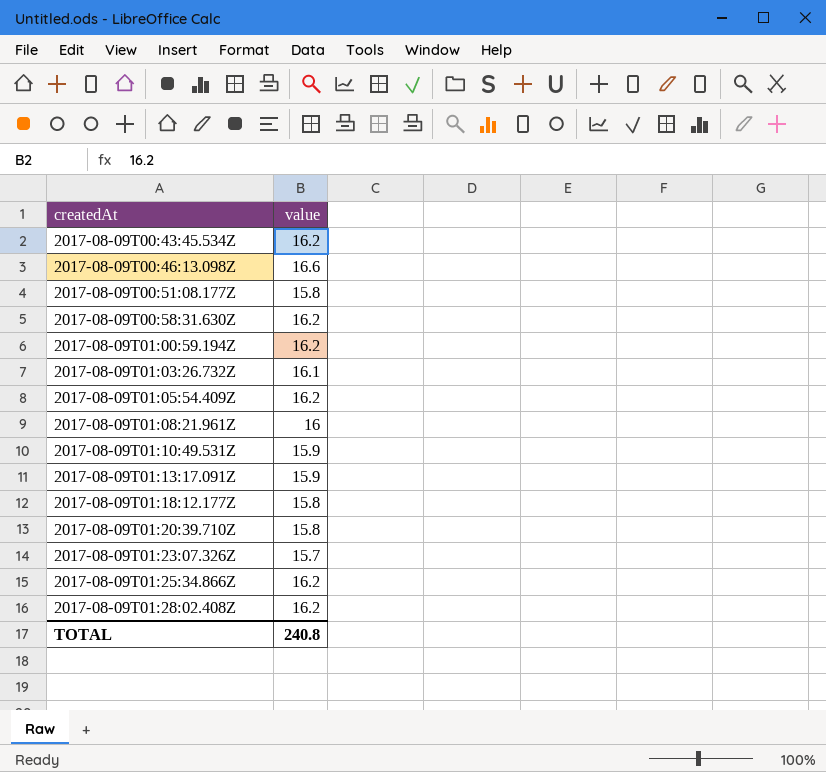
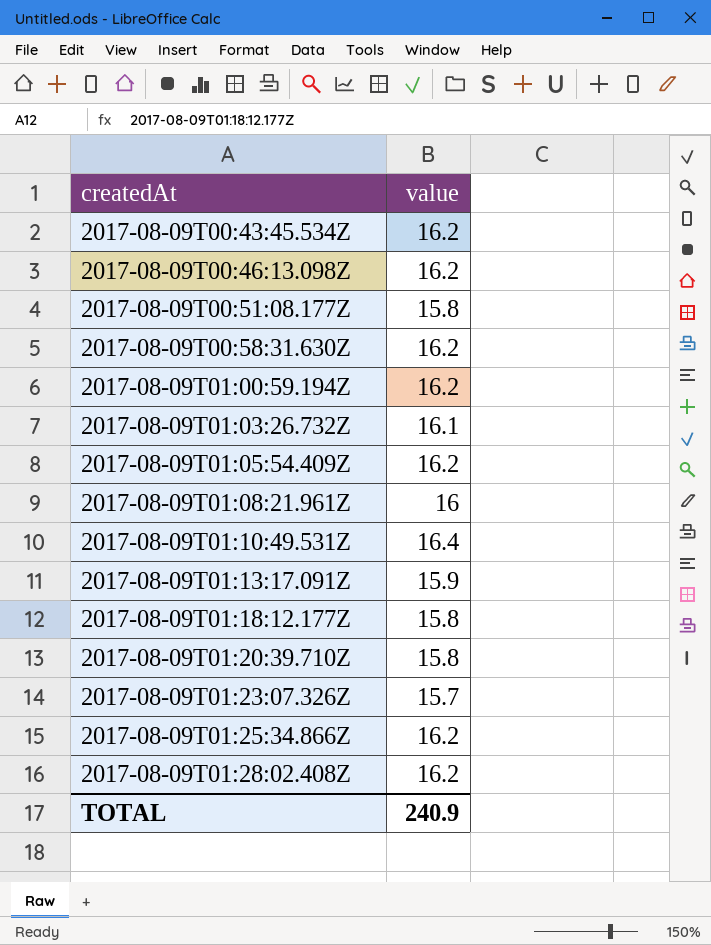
2017-08-09T00:46:13.098Z | value: 16.6 -> 16.2
2017-08-09T01:10:49.531Z | value: 15.9 -> 16.4
TOTAL | value: 240.8 -> 240.9

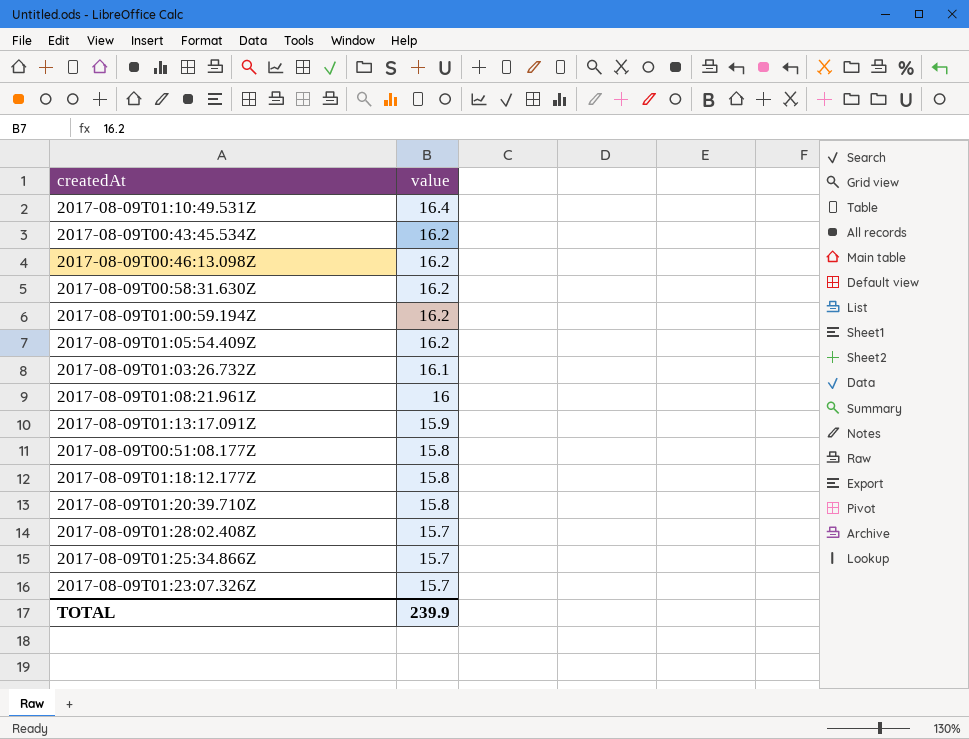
row order: createdAt ascending -> value descending
2017-08-09T01:28:02.408Z | value: 16.2 -> 15.7
2017-08-09T01:25:34.866Z | value: 16.2 -> 15.7
TOTAL | value: 240.9 -> 239.9

